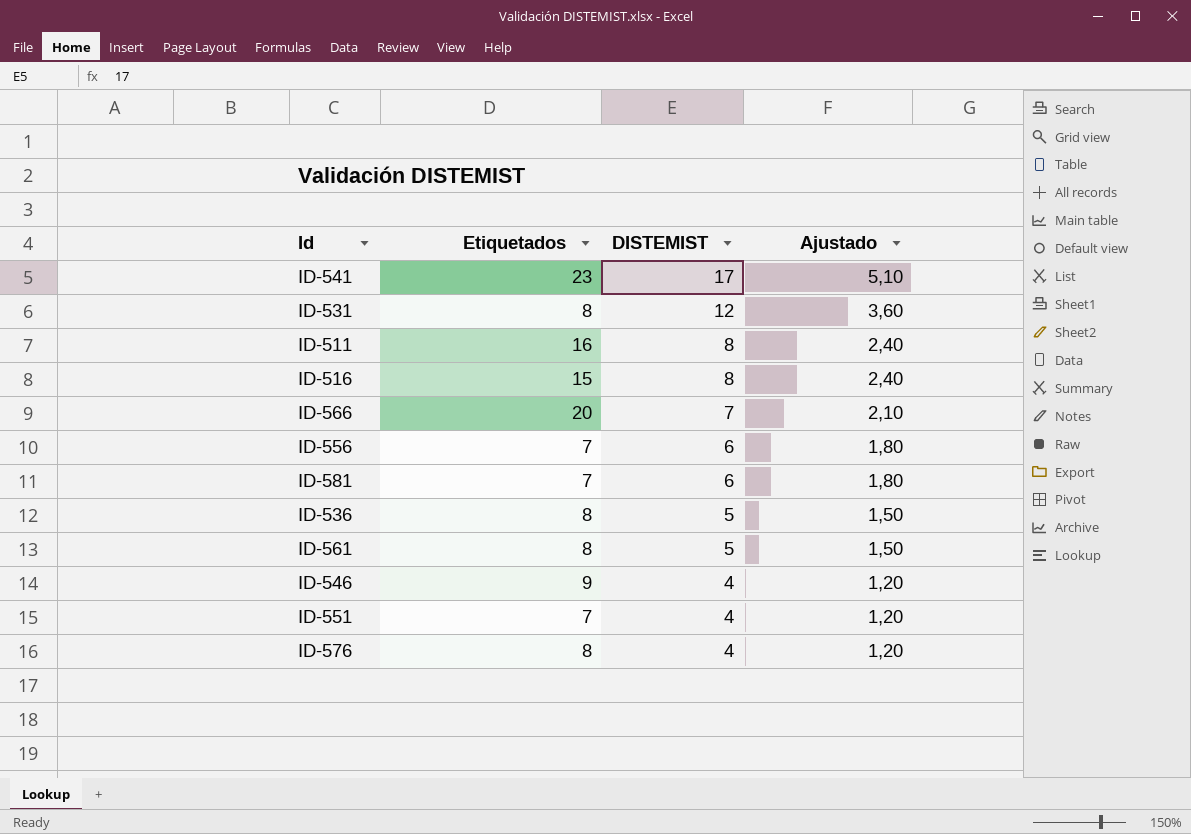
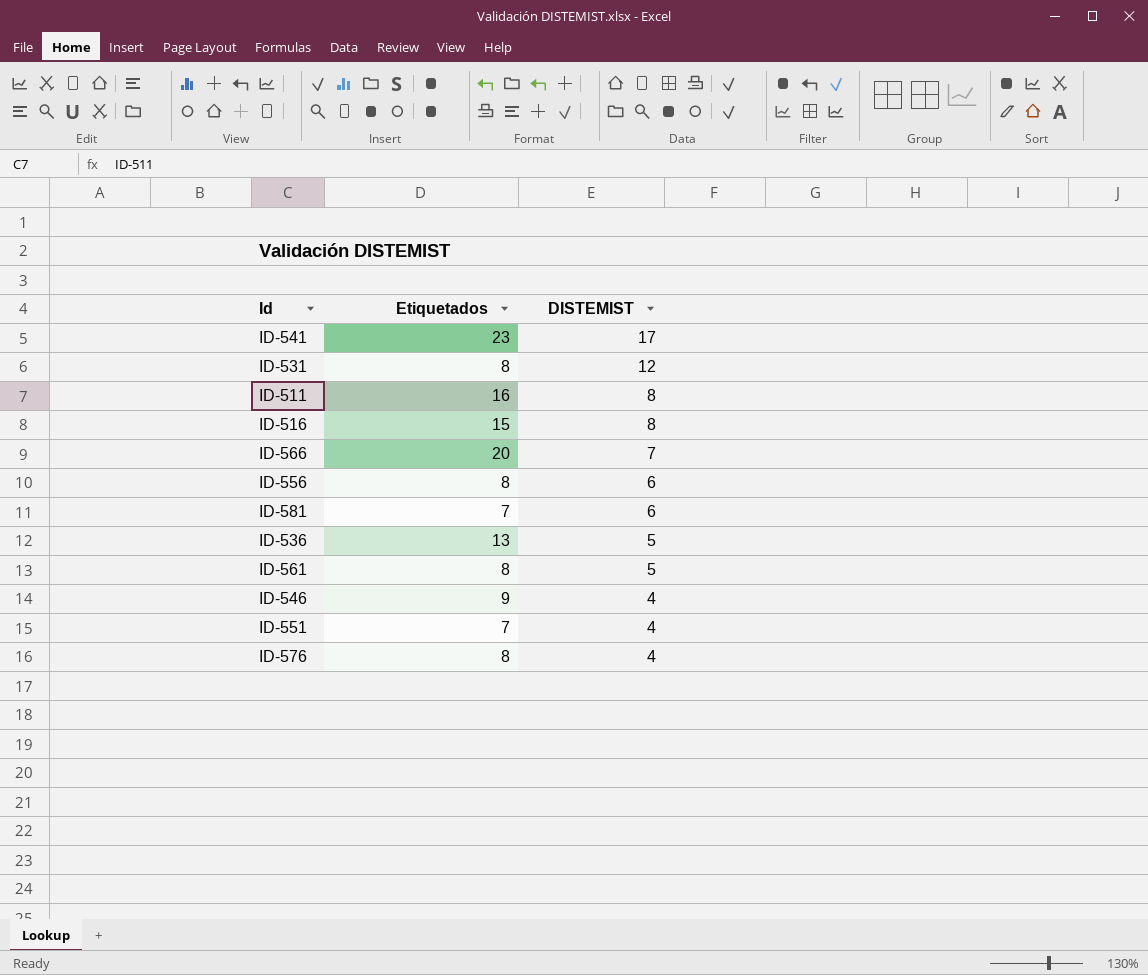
column Ajustado | formula: [DISTEMIST] * 0,3 -> none
ID-556 | Etiquetados: 7 -> 8
ID-536 | Etiquetados: 8 -> 13

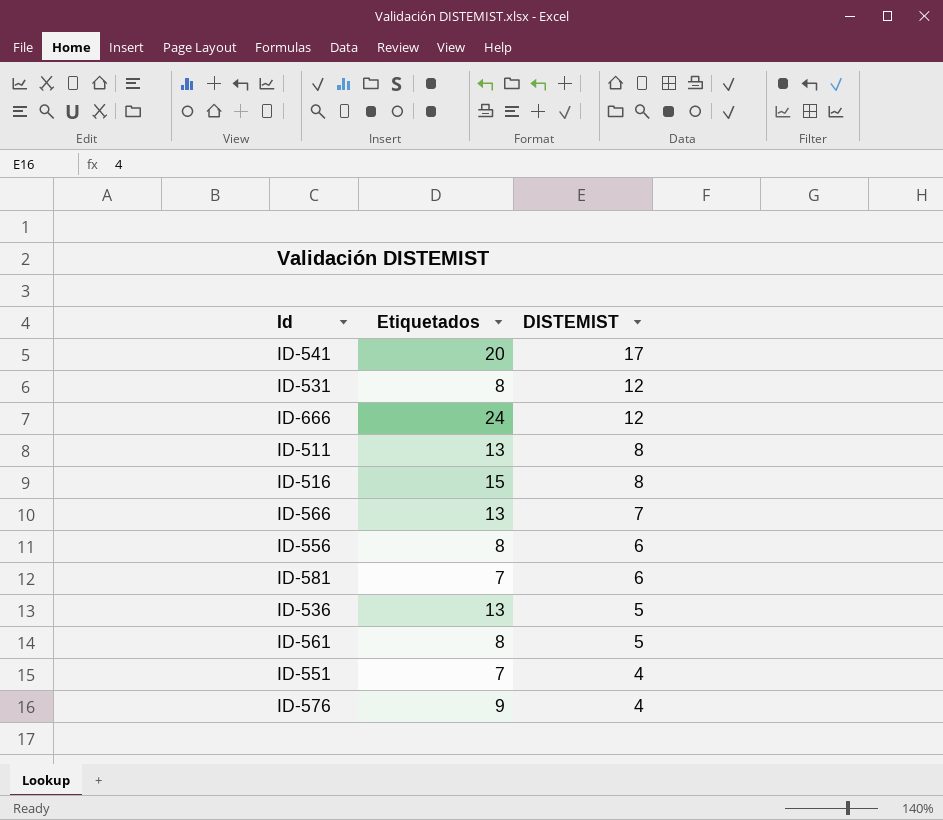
row ID-546: 9 | 4 -> none
ID-541 | Etiquetados: 23 -> 20
row ID-666: none -> 24 | 12
ID-511 | Etiquetados: 16 -> 13
ID-566 | Etiquetados: 20 -> 13
ID-576 | Etiquetados: 8 -> 9

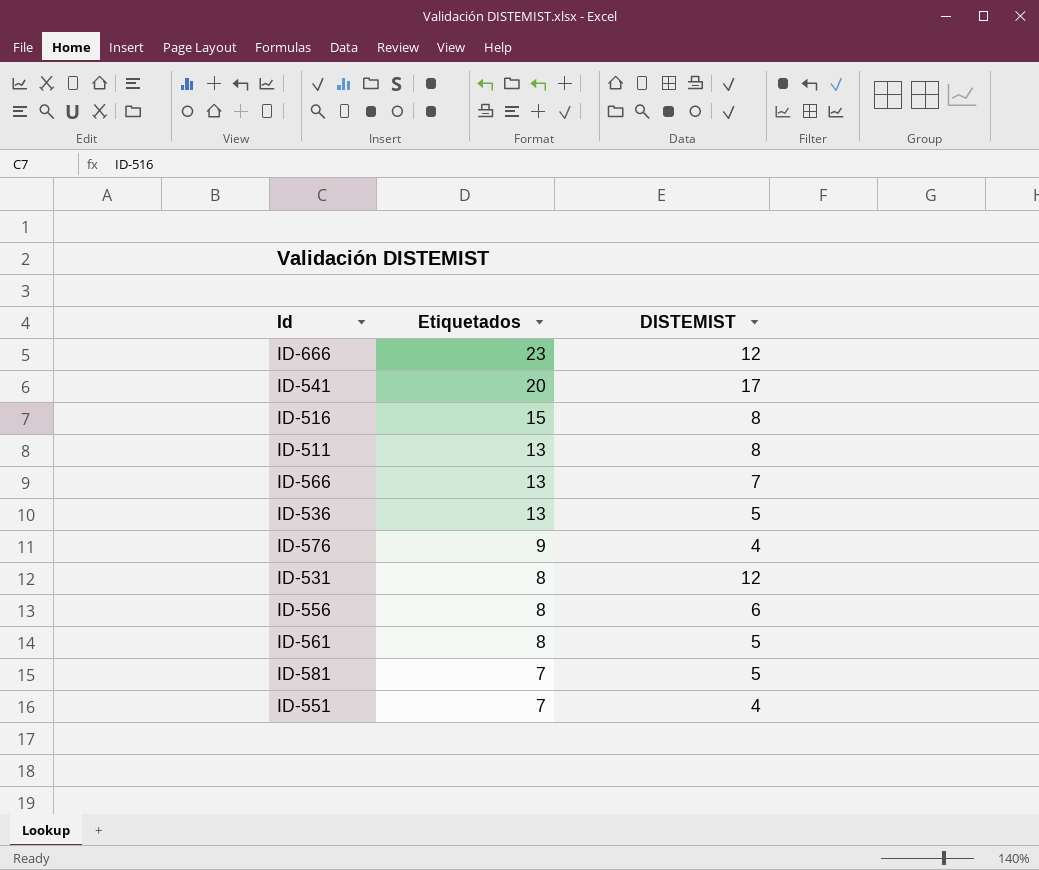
row order: DISTEMIST descending -> Etiquetados descending
ID-666 | Etiquetados: 24 -> 23
ID-581 | DISTEMIST: 6 -> 5

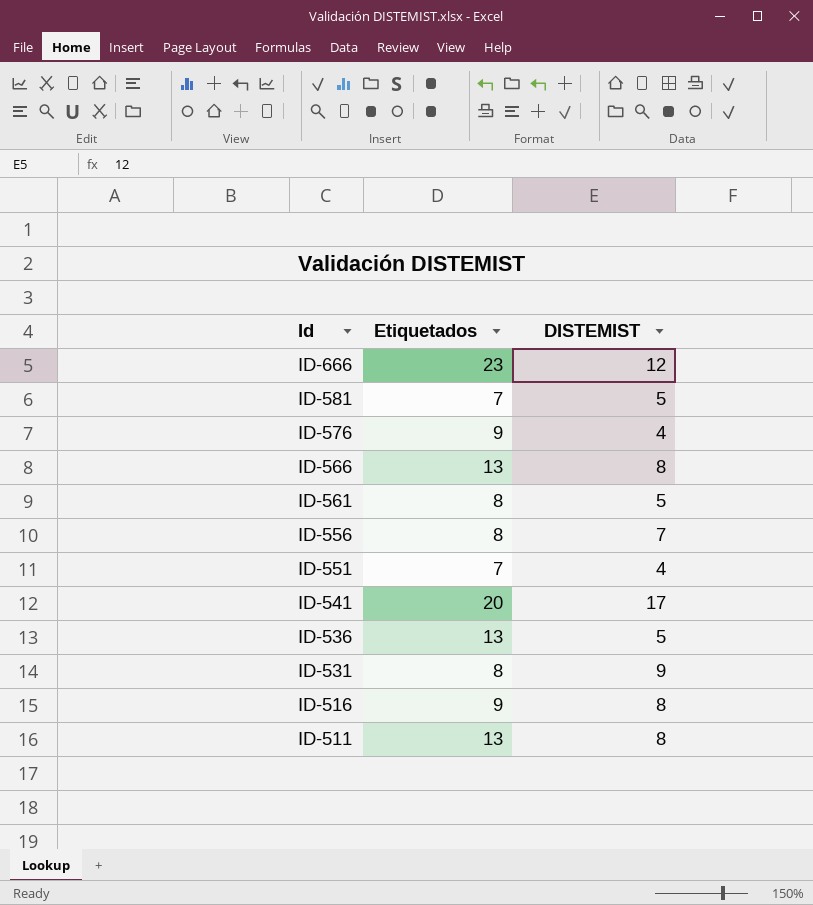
row order: Etiquetados descending -> Id descending
ID-566 | DISTEMIST: 7 -> 8
ID-556 | DISTEMIST: 6 -> 7
ID-531 | DISTEMIST: 12 -> 9
ID-516 | Etiquetados: 15 -> 9

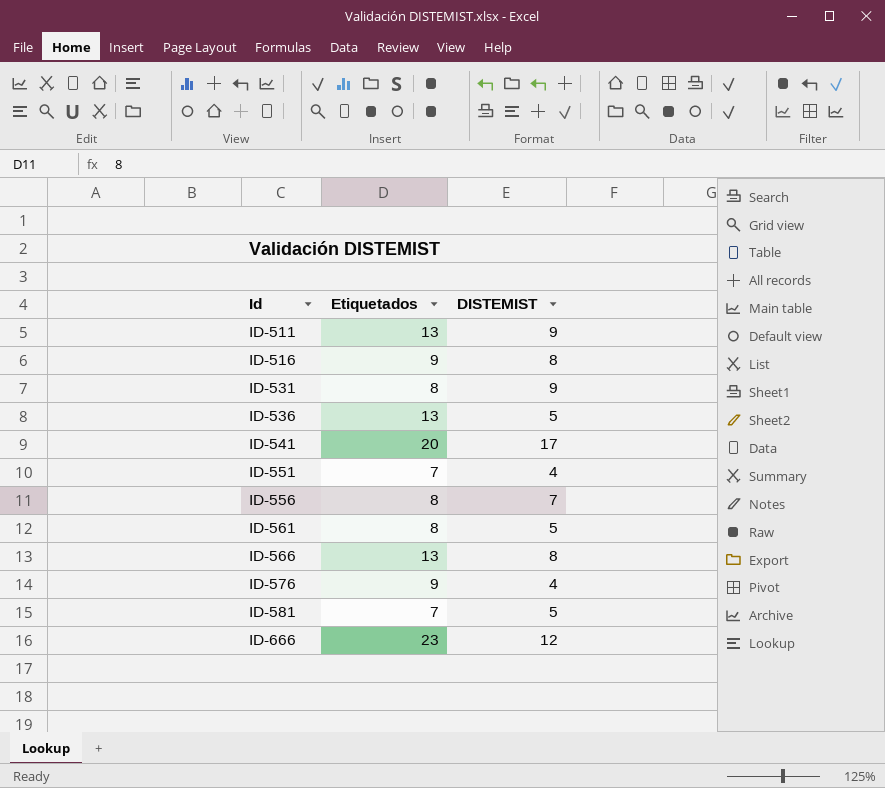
row order: Id descending -> Id ascending
ID-511 | DISTEMIST: 8 -> 9

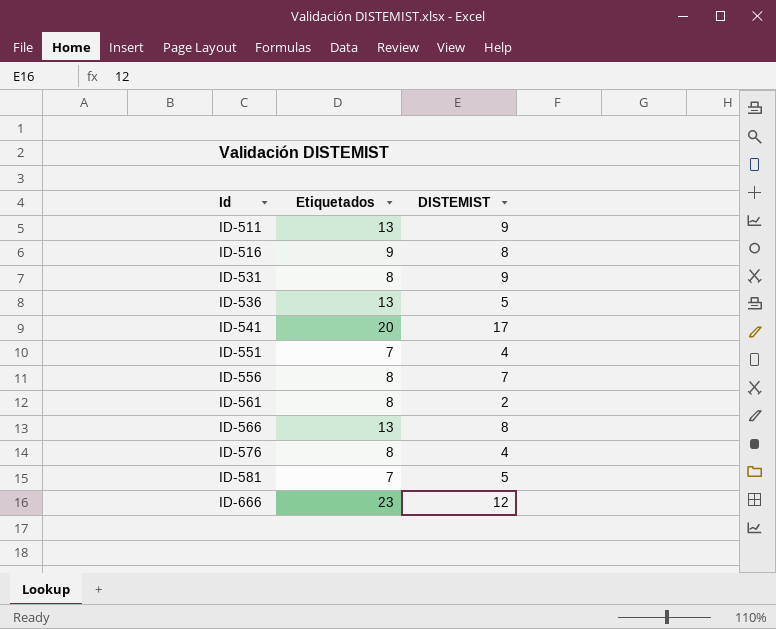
ID-561 | DISTEMIST: 5 -> 2
ID-576 | Etiquetados: 9 -> 8

